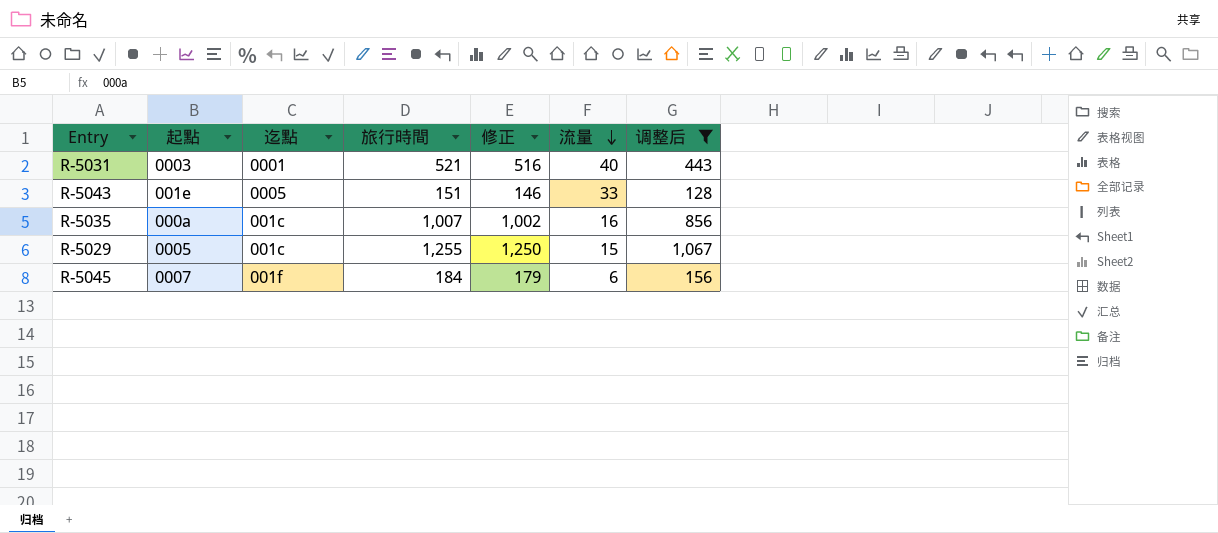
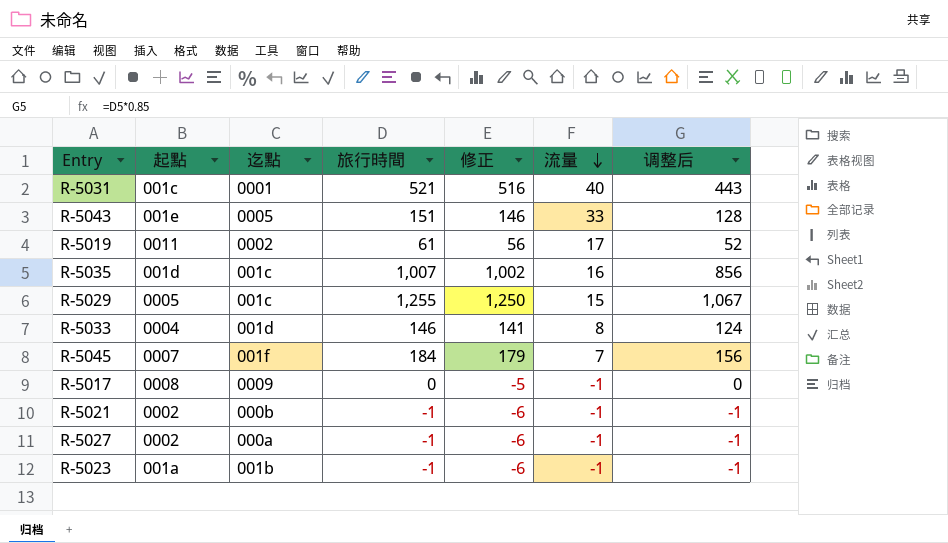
filter: 调整后 >= 128 -> none
R-5031 | 起點: 0003 -> 001c
R-5035 | 起點: 000a -> 001d
R-5045 | 流量: 6 -> 7

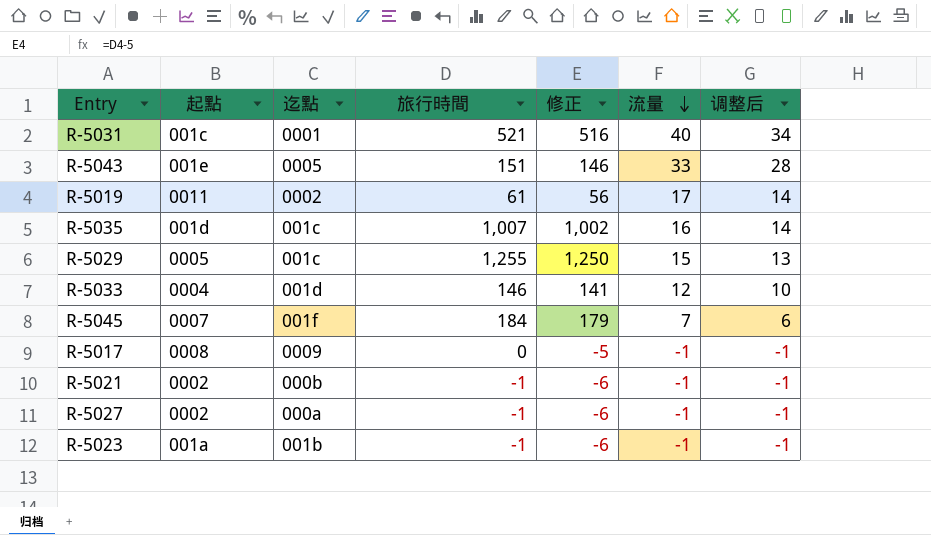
column 调整后 | formula: [旅行時間] * 0.85 -> [流量] * 0.85
R-5033 | 流量: 8 -> 12

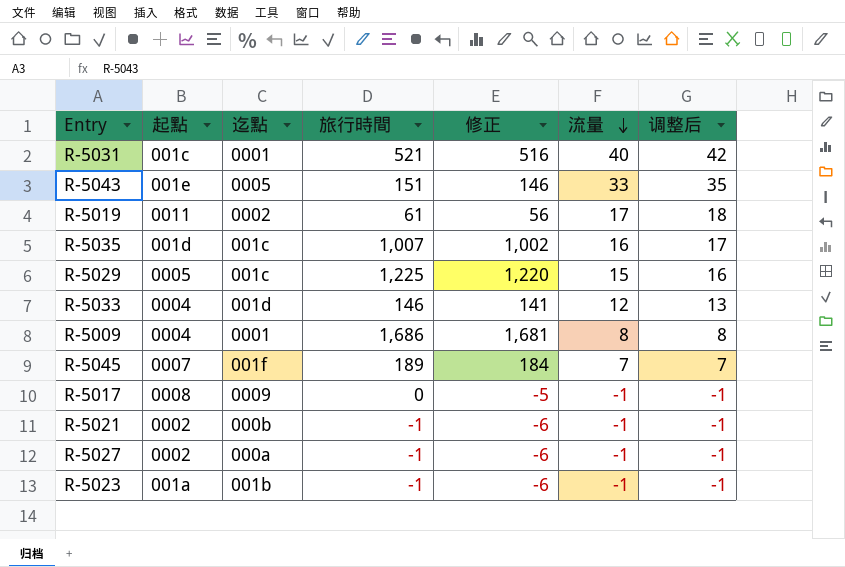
column 调整后 | formula: [流量] * 0.85 -> [流量] * 1.05
R-5029 | 旅行時間: 1,255 -> 1,225
R-5029 | 修正: 1,250 -> 1,220
row R-5009: none -> 0004 | 0001 | 1,686 | 1,681 | 8 | 8
R-5045 | 旅行時間: 184 -> 189
R-5045 | 修正: 179 -> 184

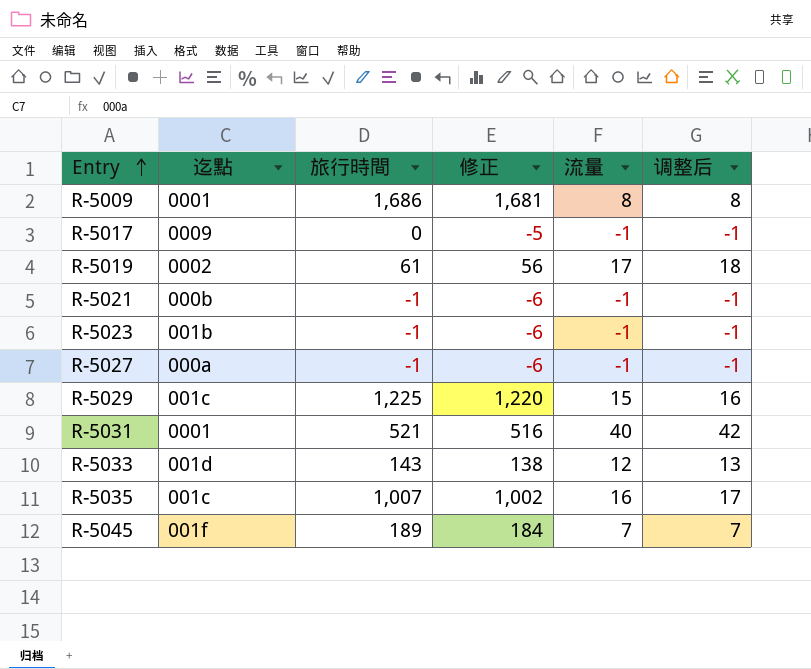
row order: 流量 descending -> Entry ascending
column 起點 | position: 2 -> none
row R-5043: 001e | 0005 | 151 | 146 | 33 | 35 -> none
R-5033 | 旅行時間: 146 -> 143
R-5033 | 修正: 141 -> 138

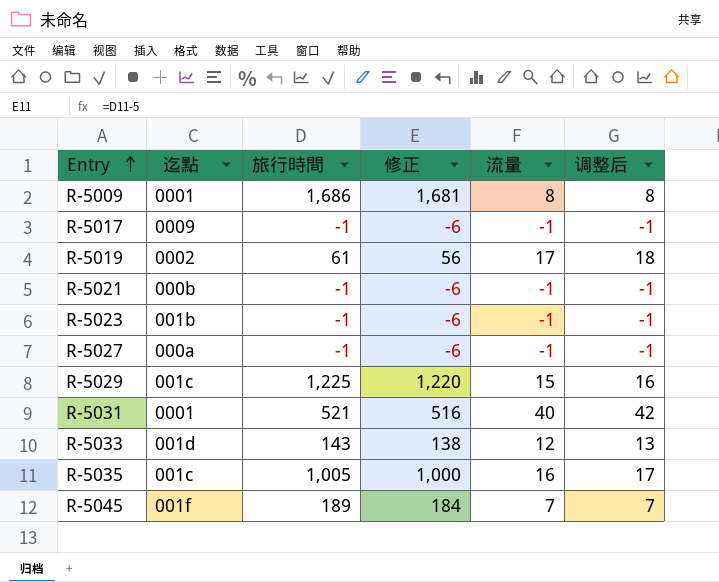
R-5017 | 旅行時間: 0 -> -1
R-5017 | 修正: -5 -> -6
R-5035 | 旅行時間: 1,007 -> 1,005
R-5035 | 修正: 1,002 -> 1,000

